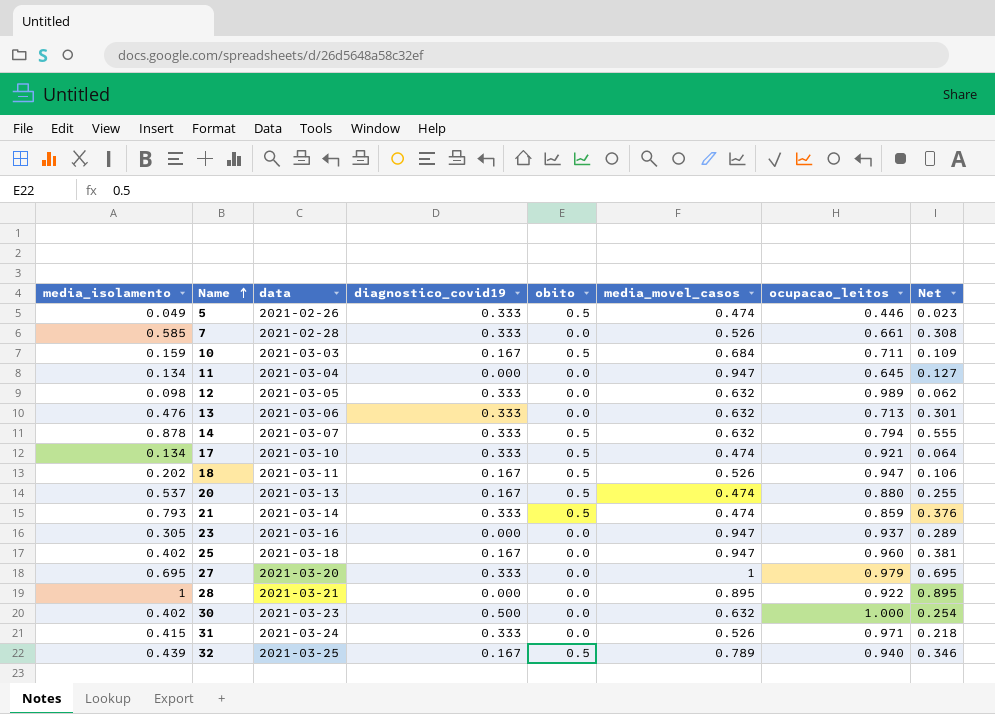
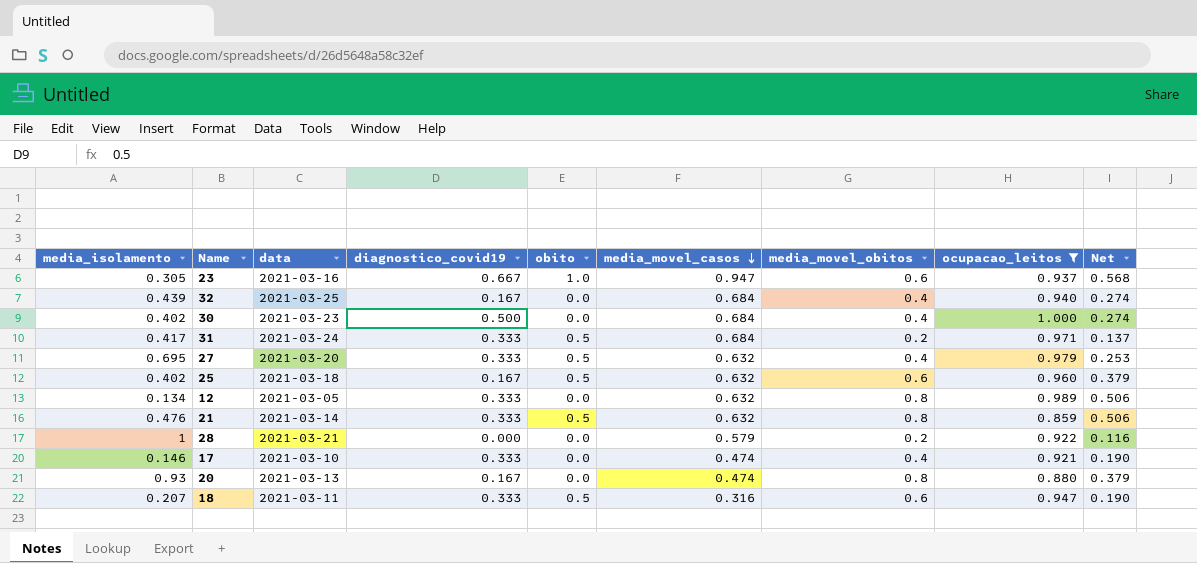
filter: none -> ocupacao_leitos >= 0.859
row order: Name ascending -> media_movel_casos descending
column media_movel_obitos | position: none -> 7
column Net | formula: [media_isolamento] * [media_movel_casos] -> [media_movel_casos] * [media_movel_obitos]
23 | diagnostico_covid19: 0.000 -> 0.667
23 | obito: 0.0 -> 1.0
32 | obito: 0.5 -> 0.0
32 | media_movel_casos: 0.789 -> 0.684
30 | media_movel_casos: 0.632 -> 0.684
31 | media_isolamento: 0.415 -> 0.417
31 | obito: 0.0 -> 0.5
31 | media_movel_casos: 0.526 -> 0.684
27 | obito: 0.0 -> 0.5
27 | media_movel_casos: 1 -> 0.632
25 | obito: 0.0 -> 0.5
25 | media_movel_casos: 0.947 -> 0.632
12 | media_isolamento: 0.098 -> 0.134
21 | media_isolamento: 0.793 -> 0.476
21 | media_movel_casos: 0.474 -> 0.632
28 | media_movel_casos: 0.895 -> 0.579
17 | media_isolamento: 0.134 -> 0.146
17 | obito: 0.5 -> 0.0
20 | media_isolamento: 0.537 -> 0.93
20 | obito: 0.5 -> 0.0
18 | media_isolamento: 0.202 -> 0.207
18 | diagnostico_covid19: 0.167 -> 0.333
18 | media_movel_casos: 0.526 -> 0.316

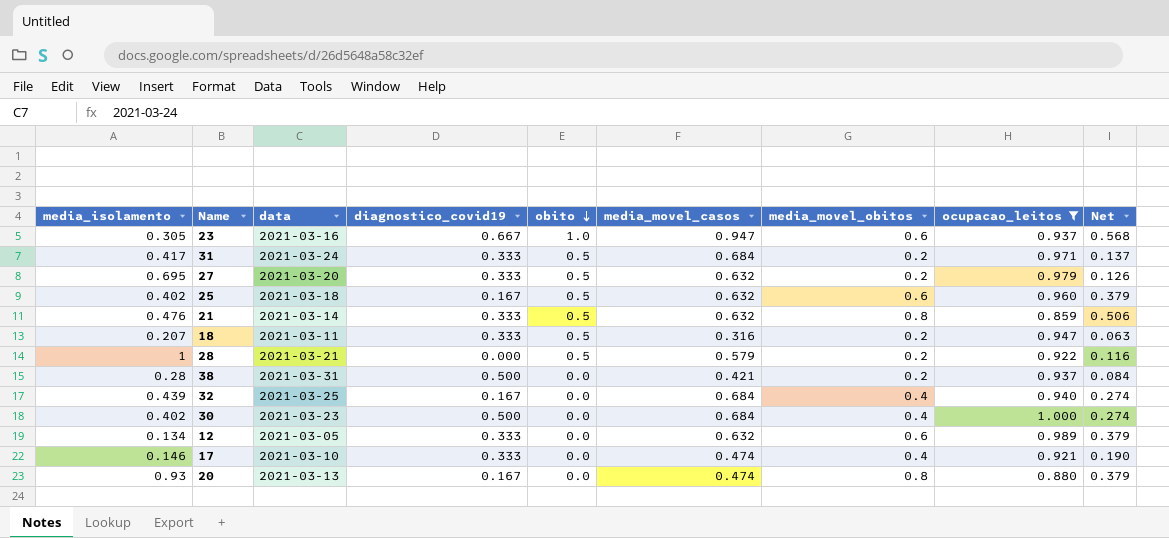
row order: media_movel_casos descending -> obito descending
27 | media_movel_obitos: 0.4 -> 0.2
27 | Net: 0.253 -> 0.126
18 | media_movel_obitos: 0.6 -> 0.2
18 | Net: 0.190 -> 0.063
28 | obito: 0.0 -> 0.5
row 38: none -> 0.28 | 2021-03-31 | 0.500 | 0.0 | 0.421 | 0.2 | 0.937 | 0.084
12 | media_movel_obitos: 0.8 -> 0.6
12 | Net: 0.506 -> 0.379

